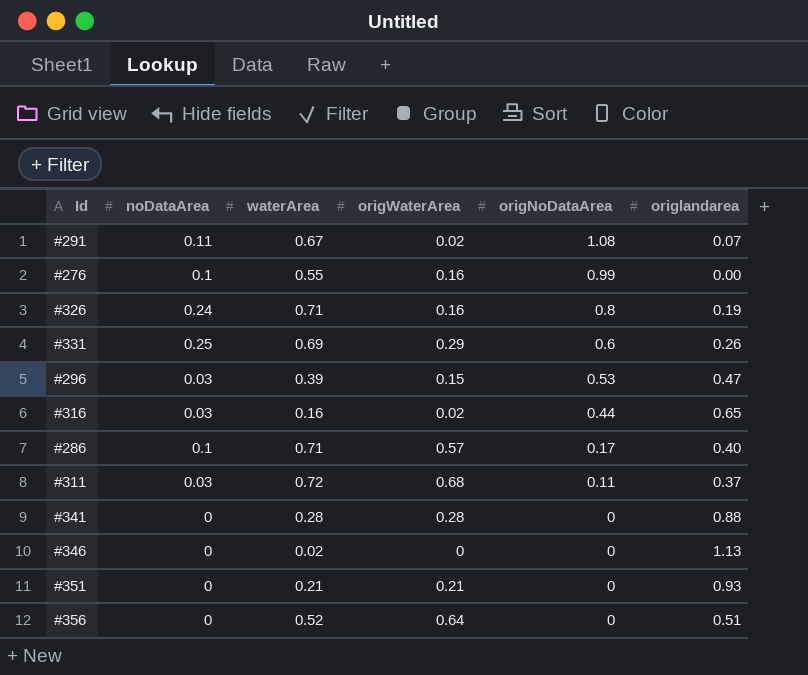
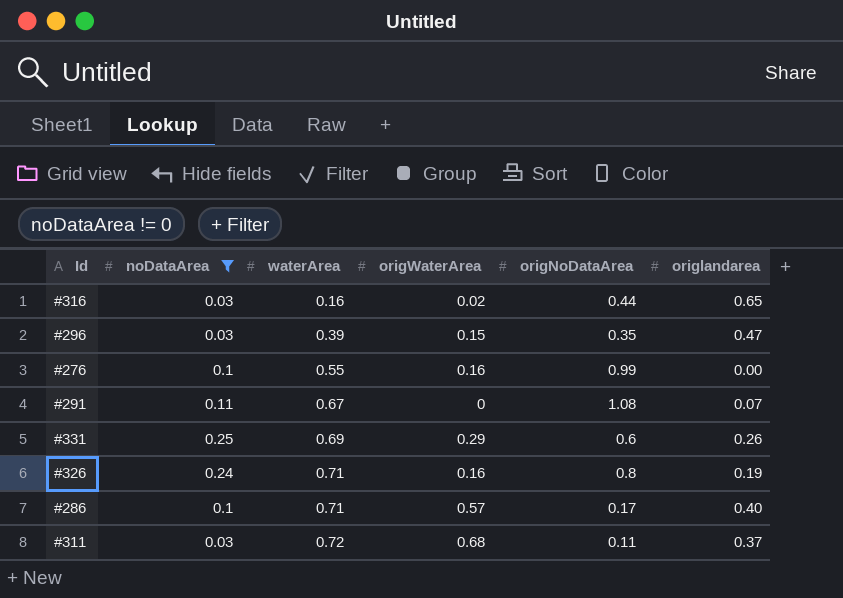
filter: none -> noDataArea != 0
row order: origNoDataArea descending -> waterArea ascending
#296 | origNoDataArea: 0.53 -> 0.35
#291 | origWaterArea: 0.02 -> 0

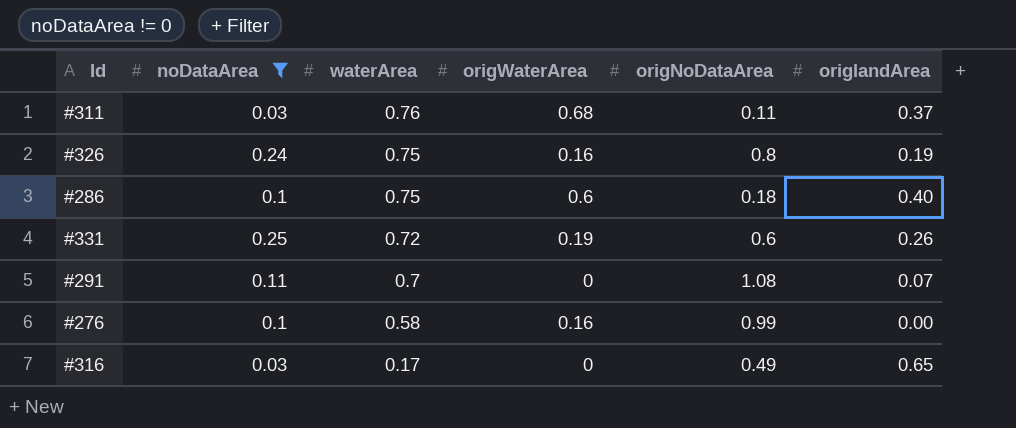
row order: waterArea ascending -> waterArea descending
column name: origlandarea -> origlandArea
row #296: 0.03 | 0.39 | 0.15 | 0.35 | 0.47 -> none
#311 | waterArea: 0.72 -> 0.76
#326 | waterArea: 0.71 -> 0.75
#286 | waterArea: 0.71 -> 0.75
#286 | origWaterArea: 0.57 -> 0.6
#286 | origNoDataArea: 0.17 -> 0.18
#331 | waterArea: 0.69 -> 0.72
#331 | origWaterArea: 0.29 -> 0.19
#291 | waterArea: 0.67 -> 0.7
#276 | waterArea: 0.55 -> 0.58
#316 | waterArea: 0.16 -> 0.17
#316 | origWaterArea: 0.02 -> 0
#316 | origNoDataArea: 0.44 -> 0.49

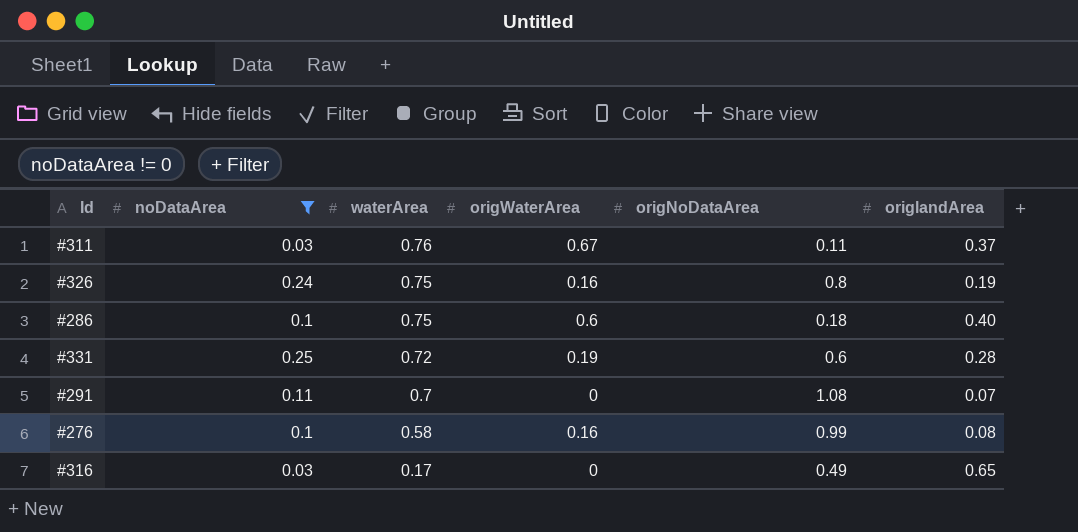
#311 | origWaterArea: 0.68 -> 0.67
#331 | origlandArea: 0.26 -> 0.28
#276 | origlandArea: 0.00 -> 0.08

